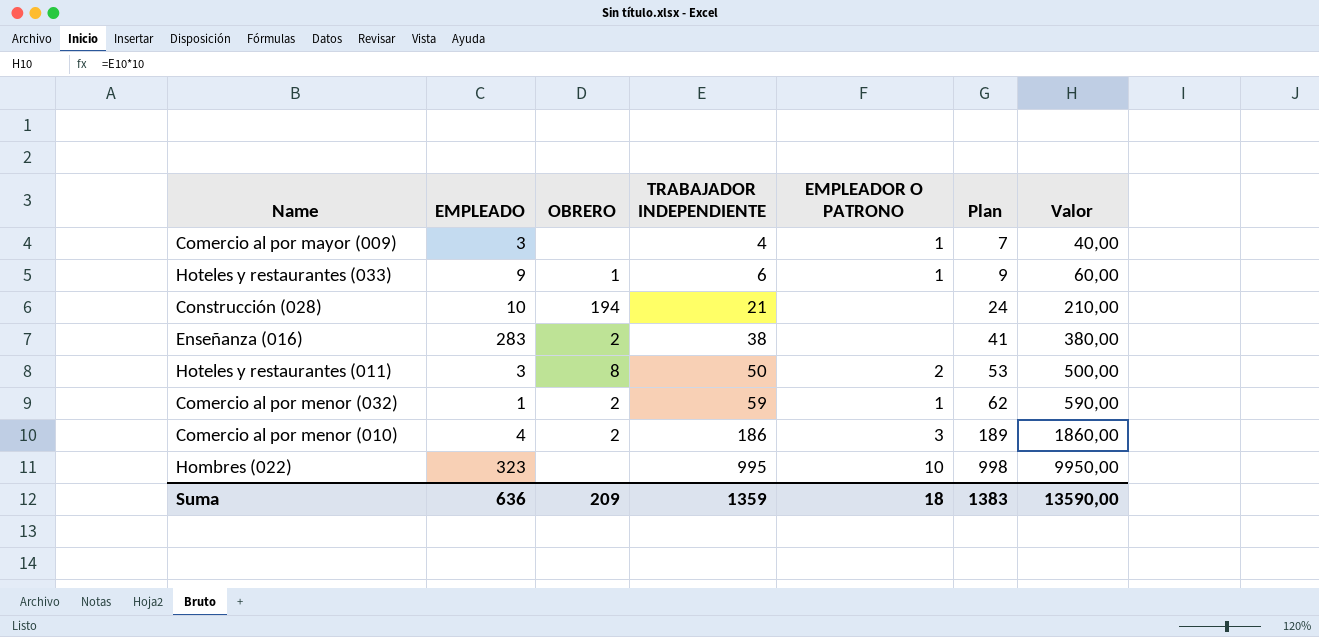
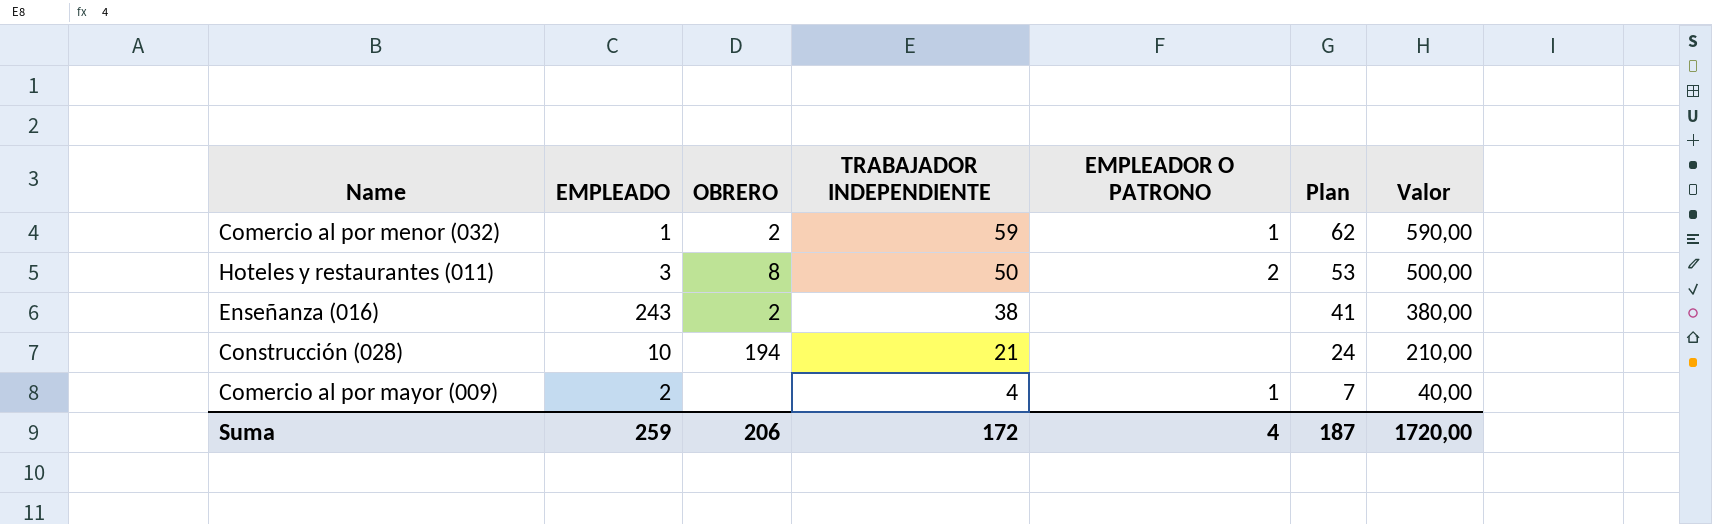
row order: TRABAJADOR INDEPENDIENTE ascending -> TRABAJADOR INDEPENDIENTE descending
row Hoteles y restaurantes (033): 9 | 1 | 6 | 1 | 9 | 60,00 -> none
row Comercio al por menor (010): 4 | 2 | 186 | 3 | 189 | 1860,00 -> none
row Hombres (022): 323 | none | 995 | 10 | 998 | 9950,00 -> none
Enseñanza (016) | EMPLEADO: 283 -> 243
Comercio al por mayor (009) | EMPLEADO: 3 -> 2
Suma | EMPLEADO: 636 -> 259
Suma | OBRERO: 209 -> 206
Suma | TRABAJADOR INDEPENDIENTE: 1359 -> 172
Suma | EMPLEADOR O PATRONO: 18 -> 4
Suma | Plan: 1383 -> 187
Suma | Valor: 13590,00 -> 1720,00

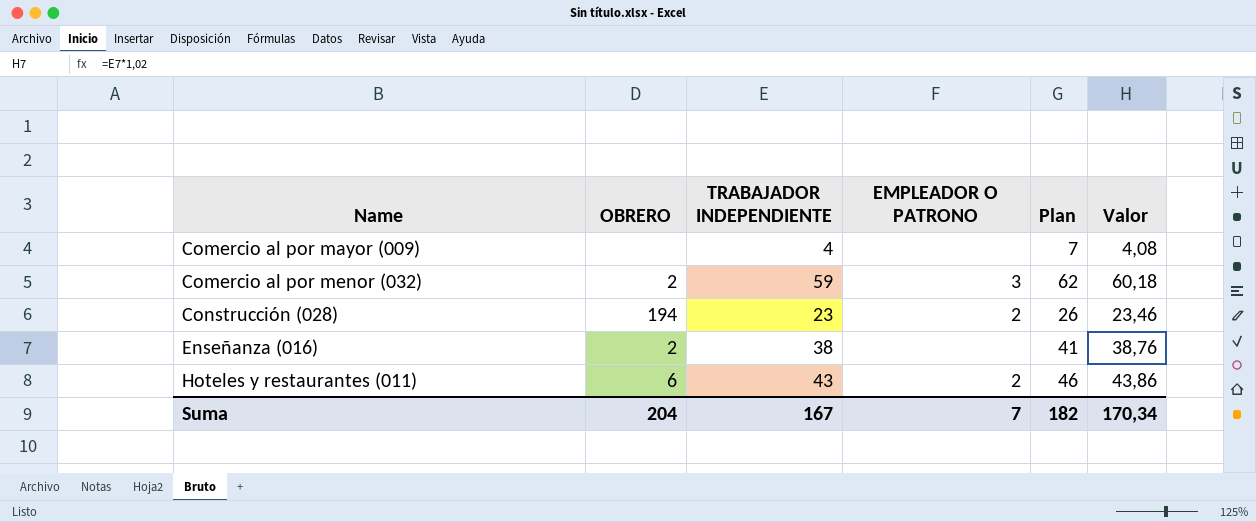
row order: TRABAJADOR INDEPENDIENTE descending -> Name ascending
column EMPLEADO | position: 2 -> none
column Valor | formula: [TRABAJADOR INDEPENDIENTE] * 10 -> [TRABAJADOR INDEPENDIENTE] * 1,02
Comercio al por mayor (009) | EMPLEADOR O PATRONO: 1 -> none
Comercio al por menor (032) | EMPLEADOR O PATRONO: 1 -> 3
Construcción (028) | TRABAJADOR INDEPENDIENTE: 21 -> 23
Construcción (028) | EMPLEADOR O PATRONO: none -> 2
Construcción (028) | Plan: 24 -> 26
Hoteles y restaurantes (011) | OBRERO: 8 -> 6
Hoteles y restaurantes (011) | TRABAJADOR INDEPENDIENTE: 50 -> 43
Hoteles y restaurantes (011) | Plan: 53 -> 46
Suma | OBRERO: 206 -> 204
Suma | TRABAJADOR INDEPENDIENTE: 172 -> 167
Suma | EMPLEADOR O PATRONO: 4 -> 7
Suma | Plan: 187 -> 182
Suma | Valor: 1720,00 -> 170,34

